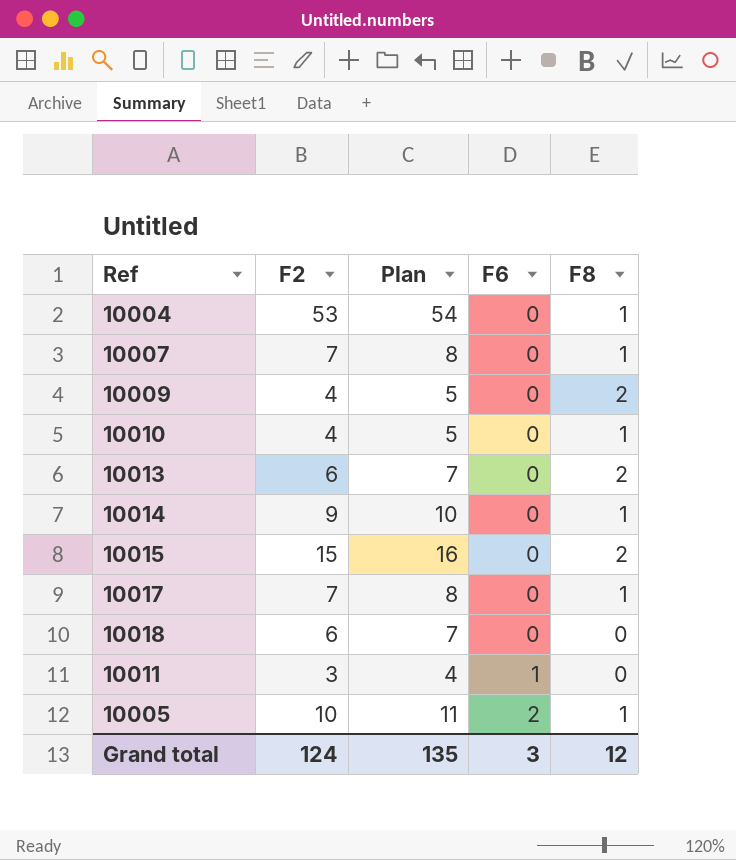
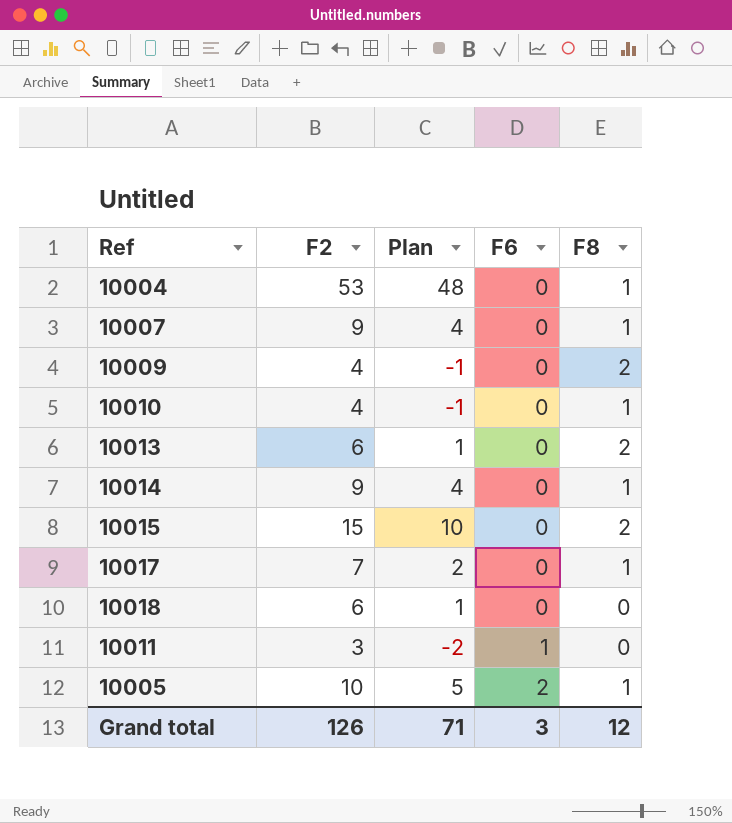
column Plan | formula: [F2] + 1 -> [F2] - 5
10007 | F2: 7 -> 9
Grand total | F2: 124 -> 126
Grand total | Plan: 135 -> 71

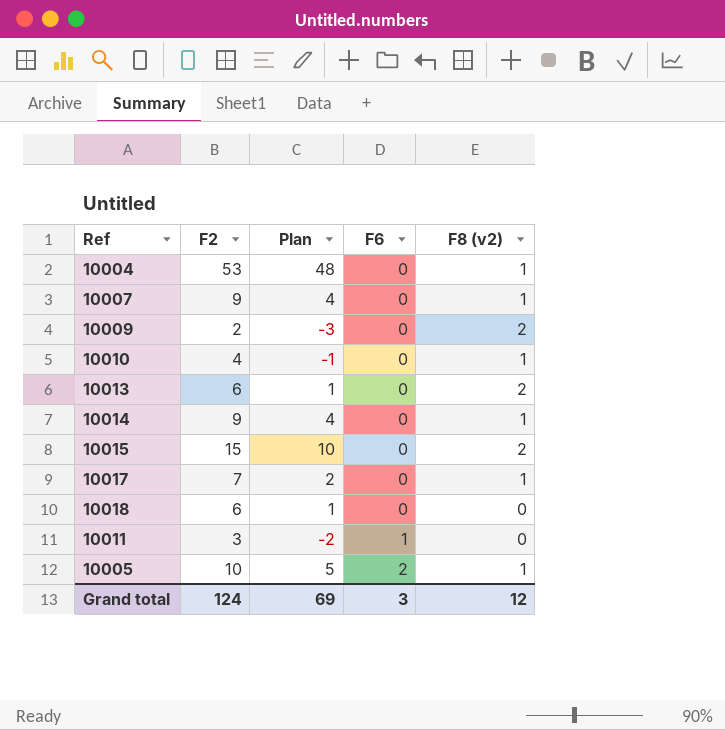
column name: F8 -> F8 (v2)
10009 | F2: 4 -> 2
10009 | Plan: -1 -> -3
Grand total | F2: 126 -> 124
Grand total | Plan: 71 -> 69

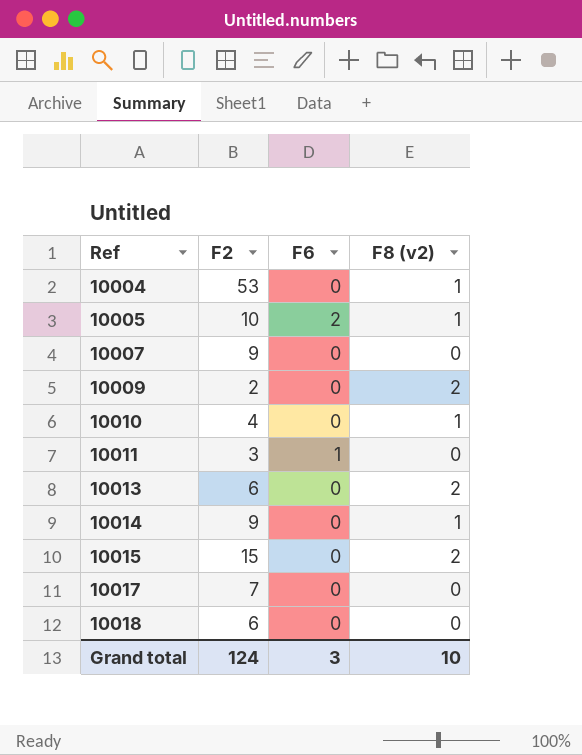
row order: F6 ascending -> Ref ascending
column Plan | formula: [F2] - 5 -> none
10007 | F8 (v2): 1 -> 0
10017 | F8 (v2): 1 -> 0
Grand total | F8 (v2): 12 -> 10

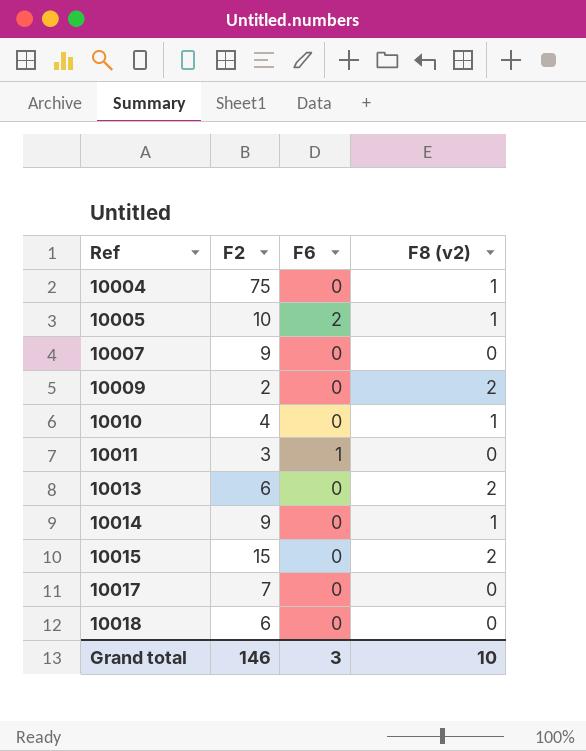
10004 | F2: 53 -> 75
Grand total | F2: 124 -> 146

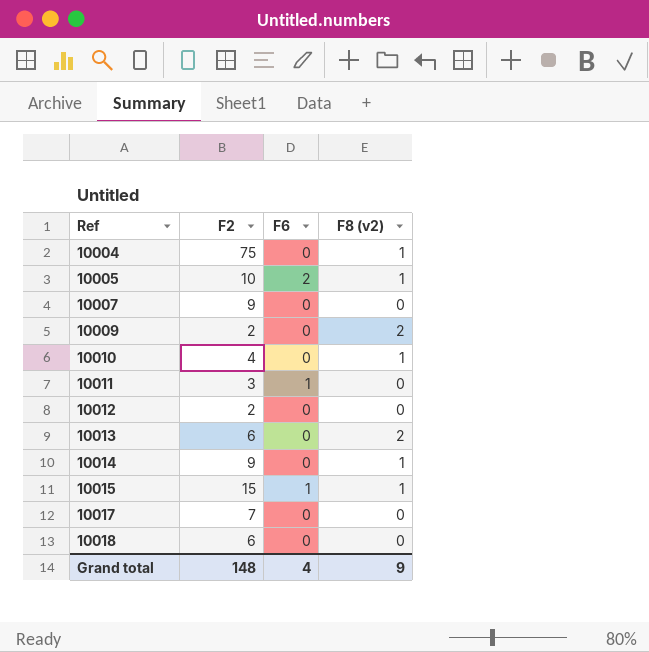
row 10012: none -> 2 | 0 | 0
10015 | F6: 0 -> 1
10015 | F8 (v2): 2 -> 1
Grand total | F2: 146 -> 148
Grand total | F6: 3 -> 4
Grand total | F8 (v2): 10 -> 9

